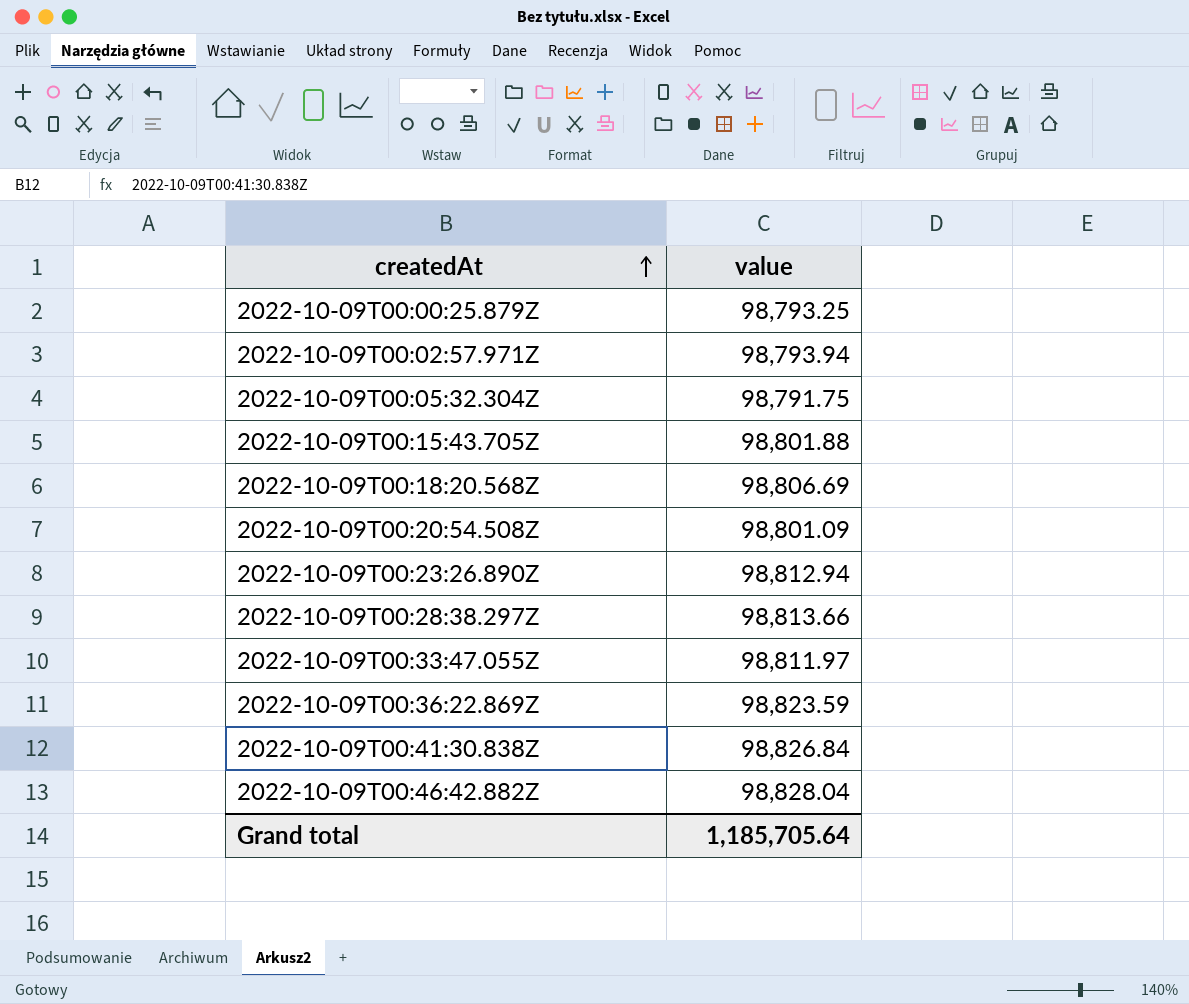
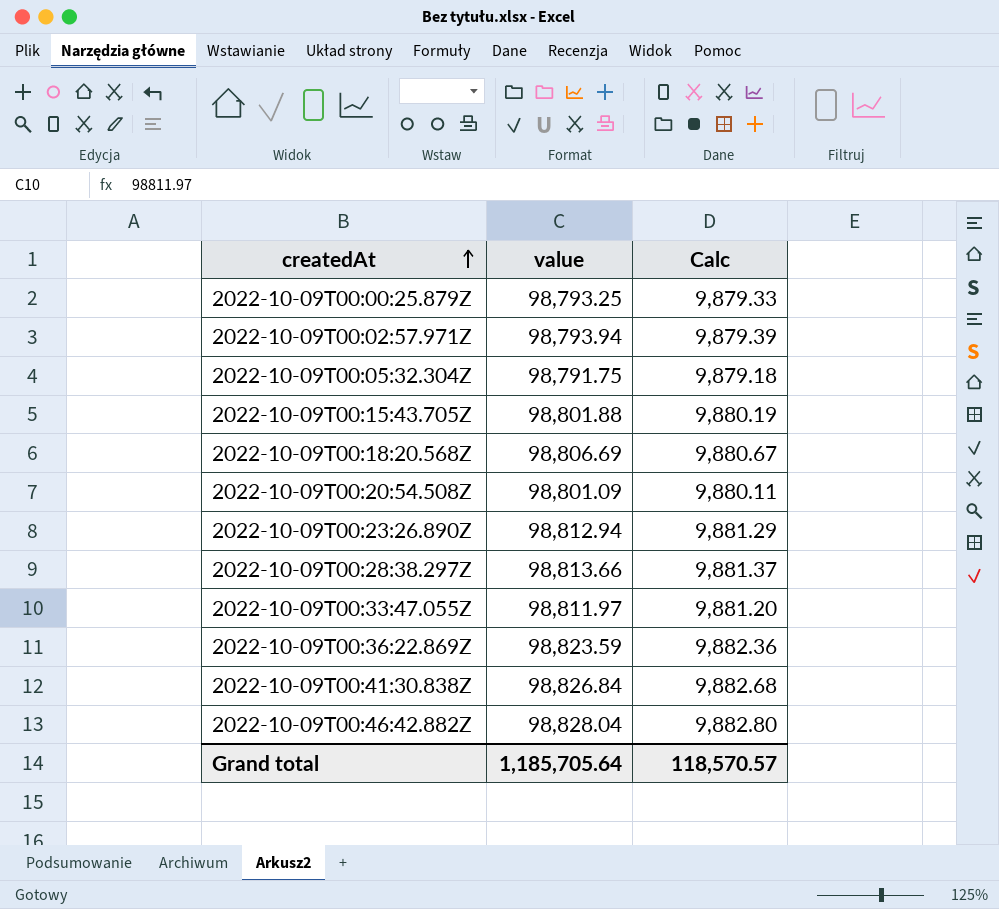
column Calc | formula: none -> [value] * 0.1

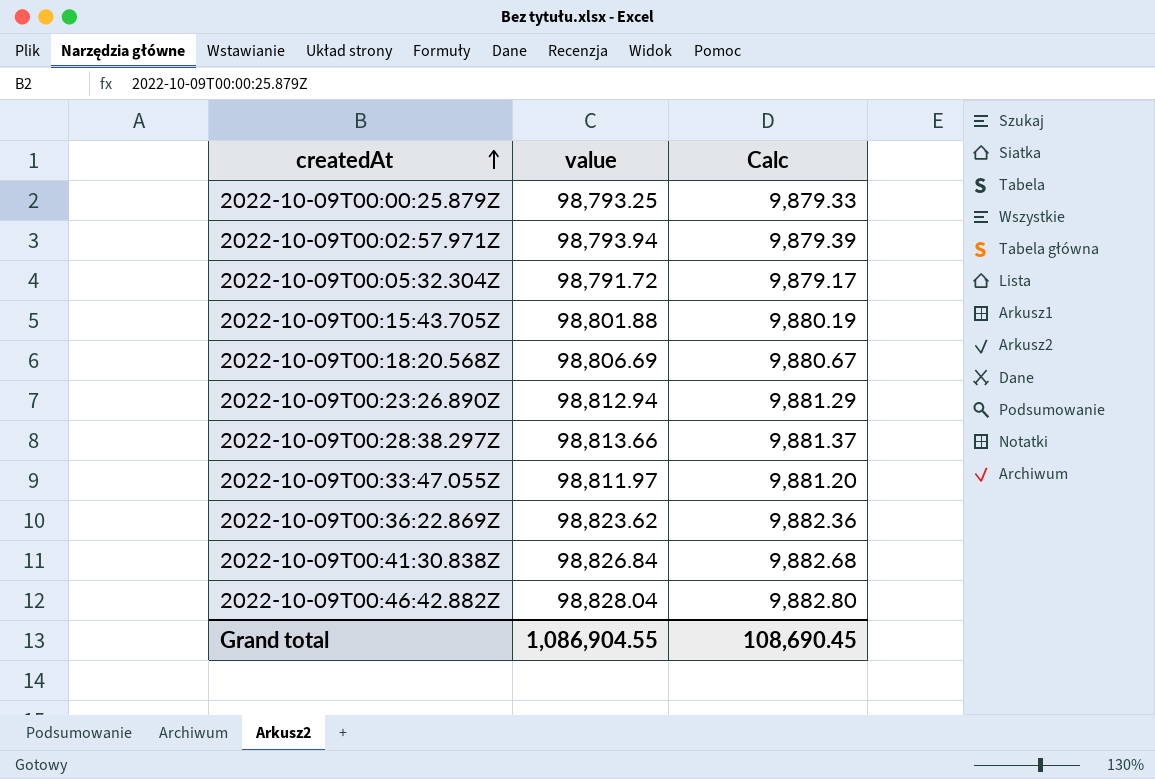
row 2022-10-09T00:20:54.508Z: 98,801.09 | 9,880.11 -> none
2022-10-09T00:05:32.304Z | value: 98,791.75 -> 98,791.72
2022-10-09T00:05:32.304Z | Calc: 9,879.18 -> 9,879.17
2022-10-09T00:36:22.869Z | value: 98,823.59 -> 98,823.62
Grand total | value: 1,185,705.64 -> 1,086,904.55
Grand total | Calc: 118,570.57 -> 108,690.45

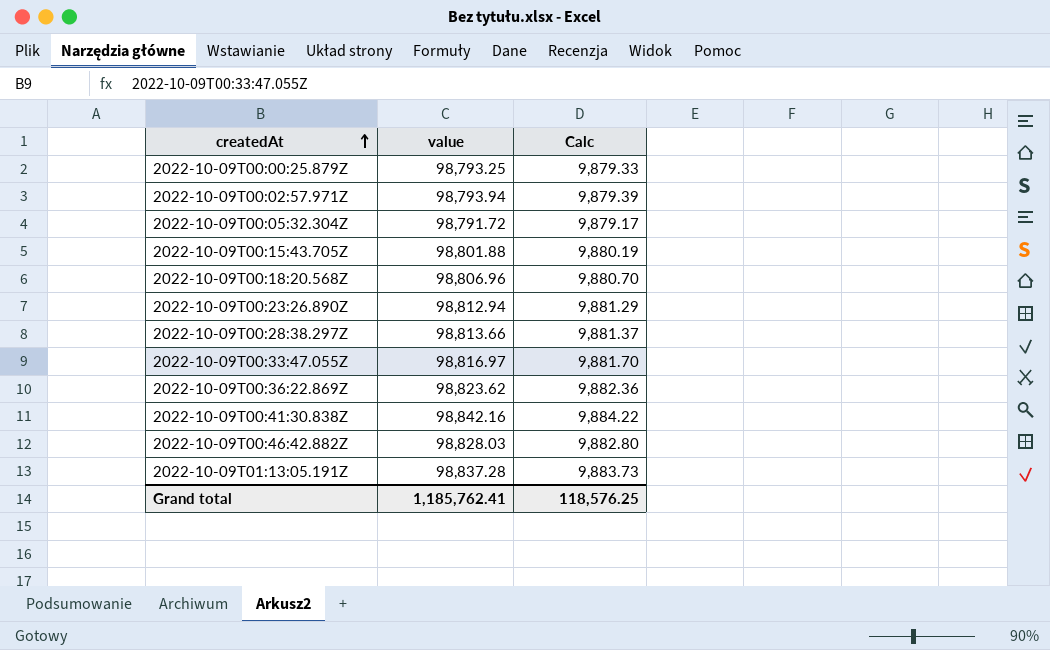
2022-10-09T00:18:20.568Z | value: 98,806.69 -> 98,806.96
2022-10-09T00:18:20.568Z | Calc: 9,880.67 -> 9,880.70
2022-10-09T00:33:47.055Z | value: 98,811.97 -> 98,816.97
2022-10-09T00:33:47.055Z | Calc: 9,881.20 -> 9,881.70
2022-10-09T00:41:30.838Z | value: 98,826.84 -> 98,842.16
2022-10-09T00:41:30.838Z | Calc: 9,882.68 -> 9,884.22
2022-10-09T00:46:42.882Z | value: 98,828.04 -> 98,828.03
row 2022-10-09T01:13:05.191Z: none -> 98,837.28 | 9,883.73
Grand total | value: 1,086,904.55 -> 1,185,762.41
Grand total | Calc: 108,690.45 -> 118,576.25

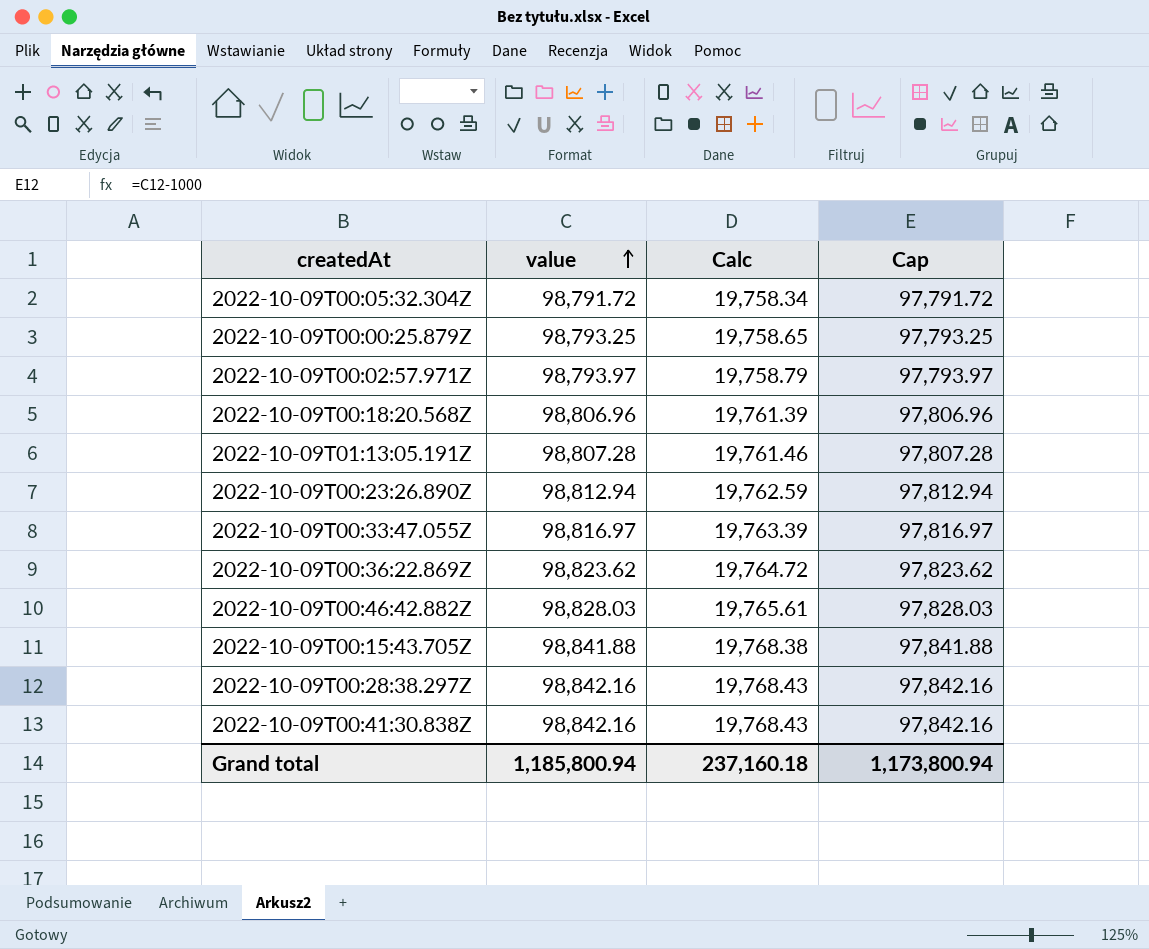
row order: createdAt ascending -> value ascending
column Calc | formula: [value] * 0.1 -> [value] * 0.2
column Cap | formula: none -> [value] - 1000
2022-10-09T00:02:57.971Z | value: 98,793.94 -> 98,793.97
2022-10-09T01:13:05.191Z | value: 98,837.28 -> 98,807.28
2022-10-09T00:15:43.705Z | value: 98,801.88 -> 98,841.88
2022-10-09T00:28:38.297Z | value: 98,813.66 -> 98,842.16
Grand total | value: 1,185,762.41 -> 1,185,800.94
Grand total | Calc: 118,576.25 -> 237,160.18

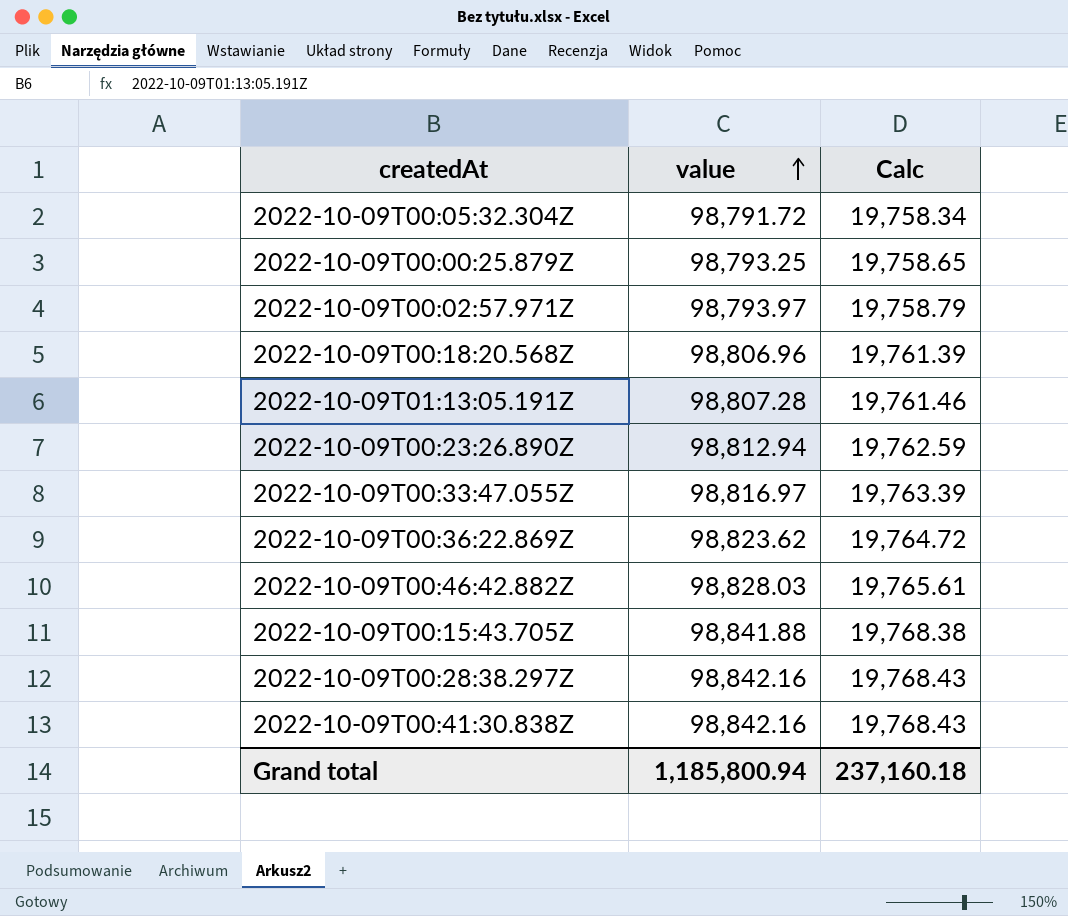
column Cap | formula: [value] - 1000 -> none

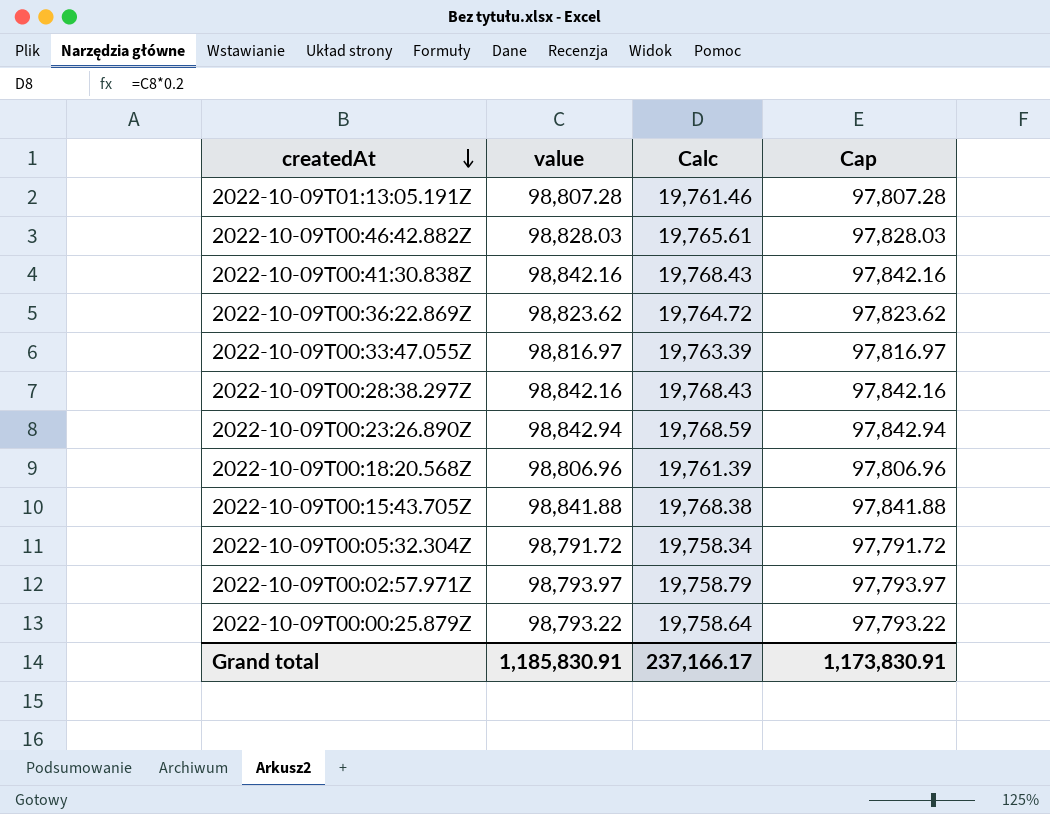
row order: value ascending -> createdAt descending
column Cap | formula: none -> [value] - 1000
2022-10-09T00:23:26.890Z | value: 98,812.94 -> 98,842.94
2022-10-09T00:23:26.890Z | Calc: 19,762.59 -> 19,768.59
2022-10-09T00:00:25.879Z | value: 98,793.25 -> 98,793.22
2022-10-09T00:00:25.879Z | Calc: 19,758.65 -> 19,758.64
Grand total | value: 1,185,800.94 -> 1,185,830.91
Grand total | Calc: 237,160.18 -> 237,166.17

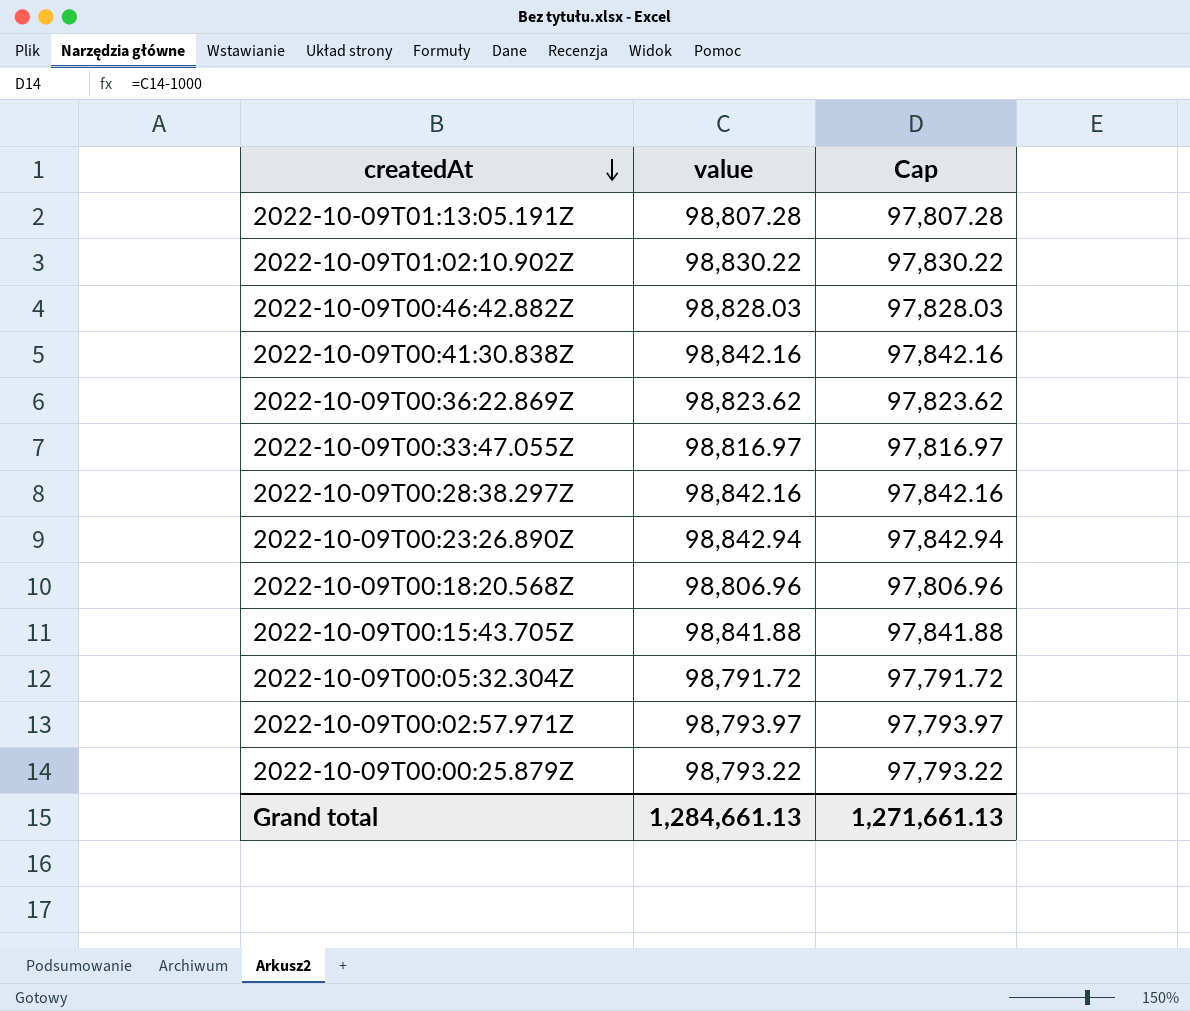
column Calc | formula: [value] * 0.2 -> none
row 2022-10-09T01:02:10.902Z: none -> 98,830.22 | 97,830.22
Grand total | value: 1,185,830.91 -> 1,284,661.13
Grand total | Cap: 1,173,830.91 -> 1,271,661.13

